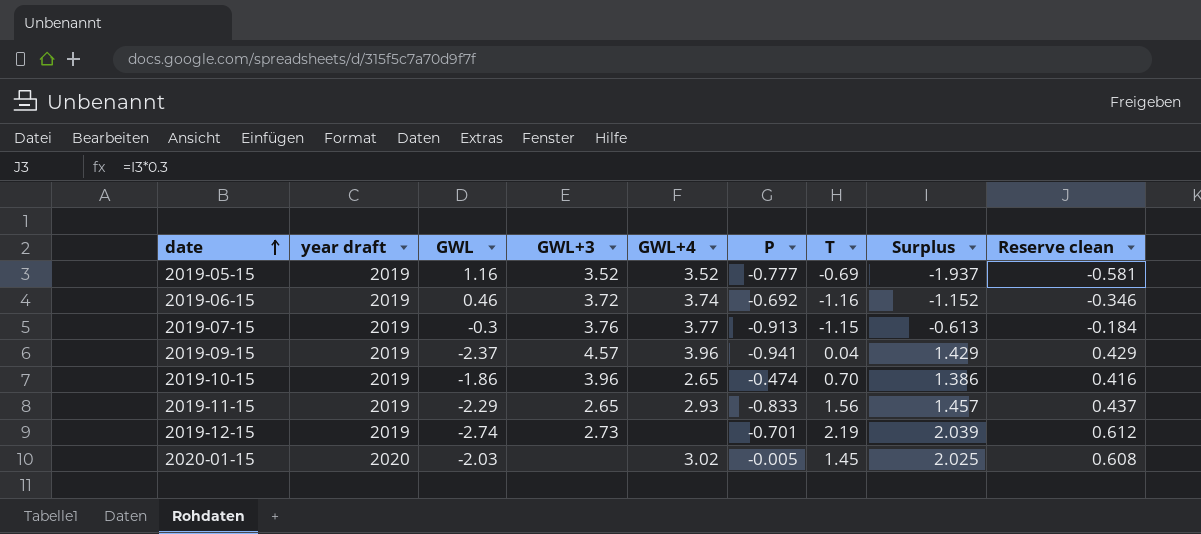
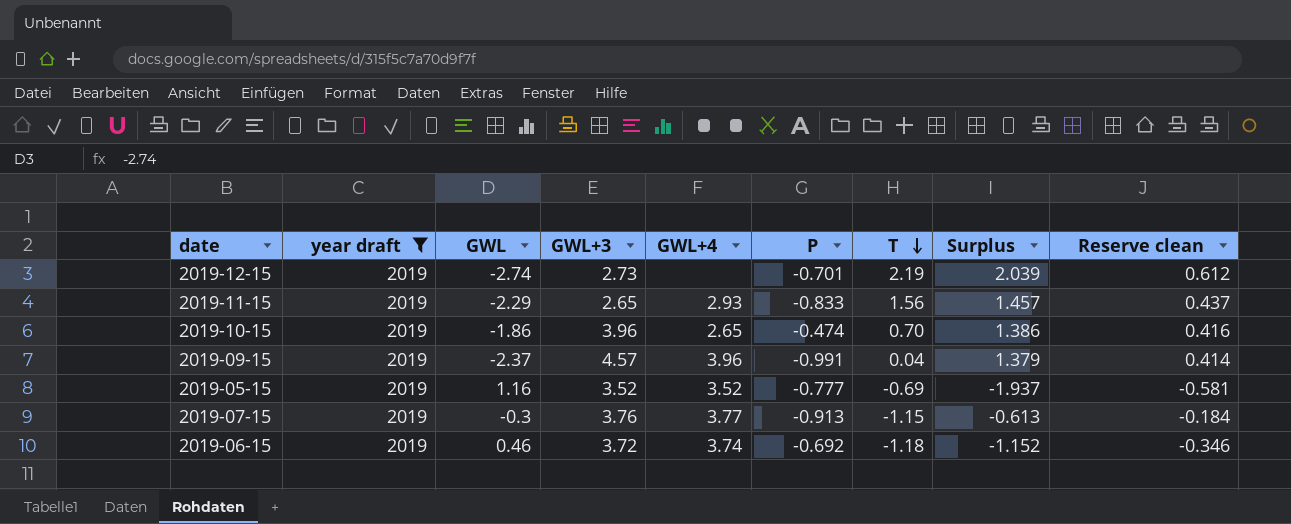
filter: none -> year draft = 2019
row order: date ascending -> T descending
2019-09-15 | P: -0.941 -> -0.991
2019-09-15 | Surplus: 1.429 -> 1.379
2019-09-15 | Reserve clean: 0.429 -> 0.414
2019-06-15 | T: -1.16 -> -1.18

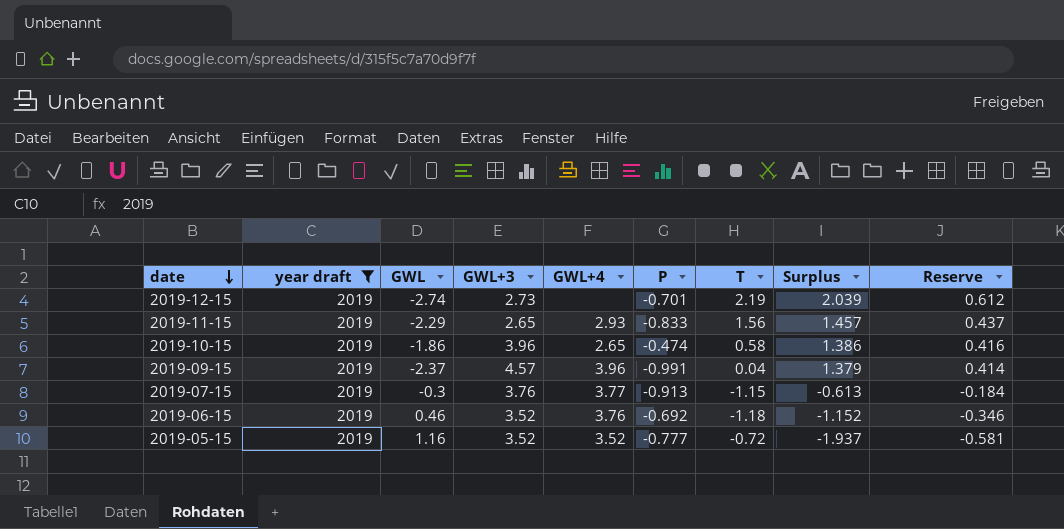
row order: T descending -> date descending
column name: Reserve clean -> Reserve
2019-10-15 | T: 0.70 -> 0.58
2019-06-15 | GWL+3: 3.72 -> 3.52
2019-06-15 | GWL+4: 3.74 -> 3.76
2019-05-15 | T: -0.69 -> -0.72

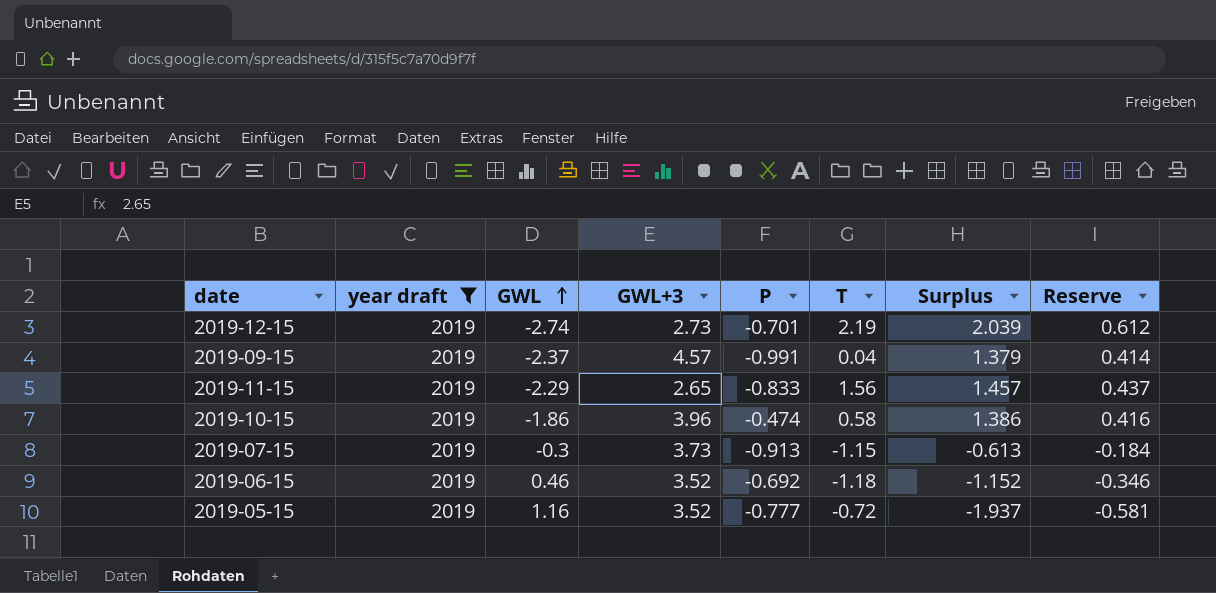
row order: date descending -> GWL ascending
column GWL+4 | position: 5 -> none
2019-07-15 | GWL+3: 3.76 -> 3.73

